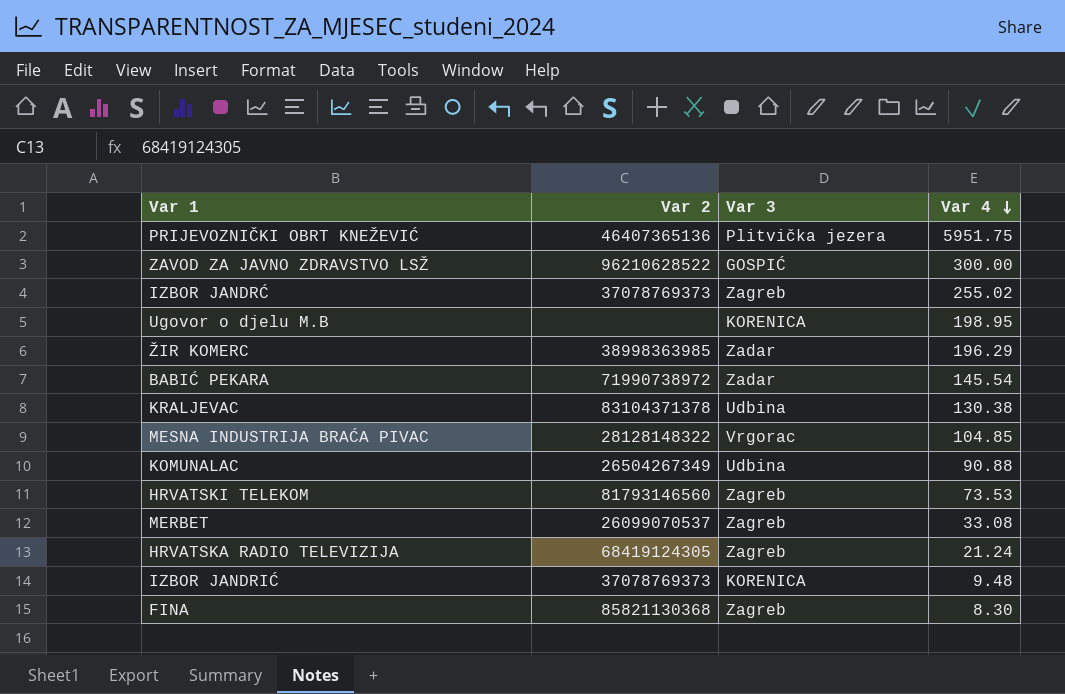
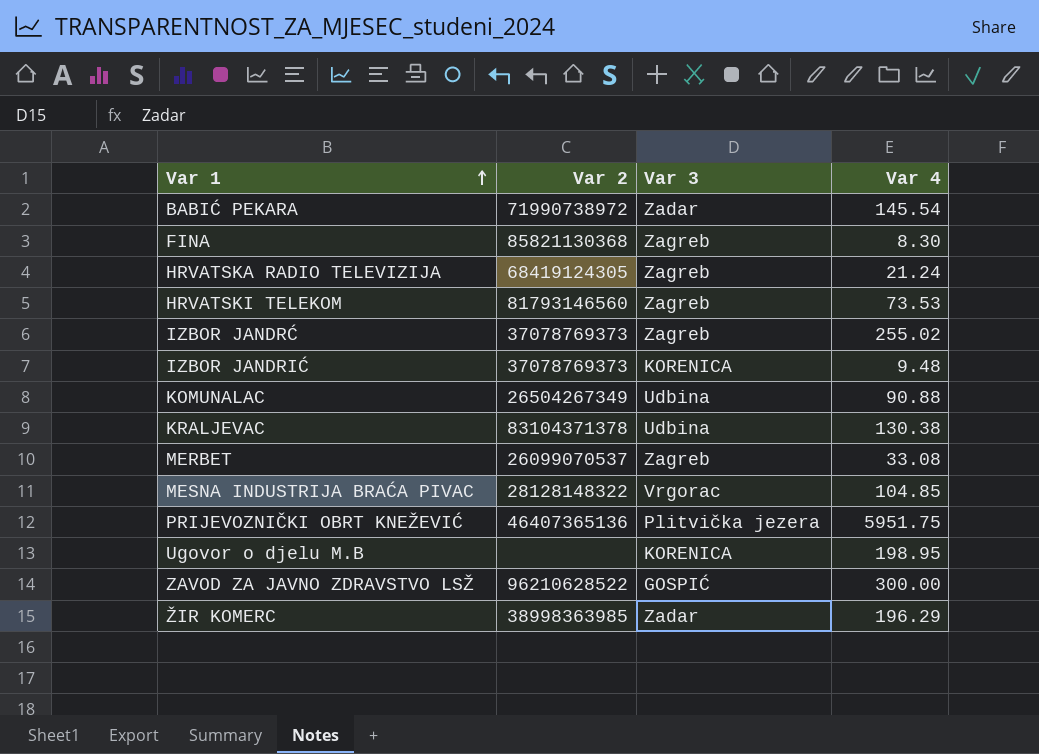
row order: Var 4 descending -> Var 1 ascending

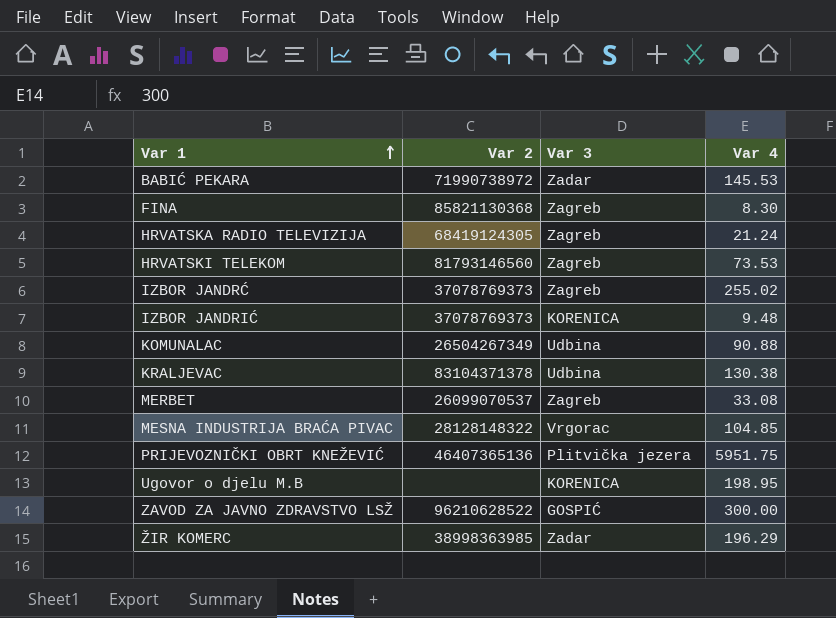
BABIĆ PEKARA | Var 4: 145.54 -> 145.53

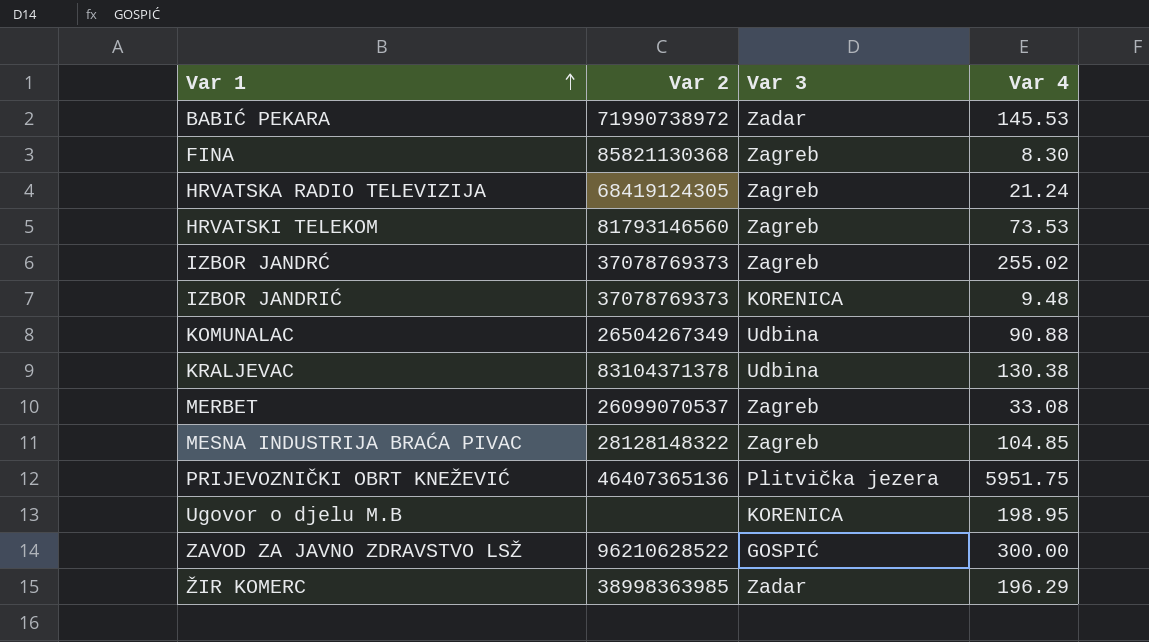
MESNA INDUSTRIJA BRAĆA PIVAC | Var 3: Vrgorac -> Zagreb

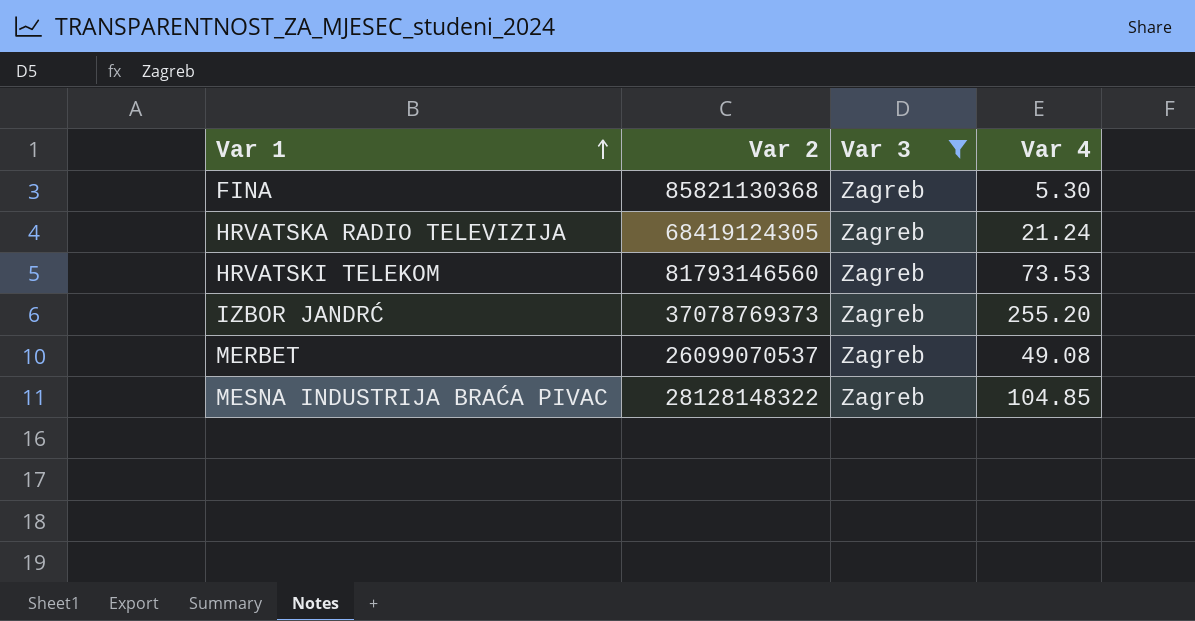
filter: none -> Var 3 = Zagreb
FINA | Var 4: 8.30 -> 5.30
IZBOR JANDRĆ | Var 4: 255.02 -> 255.20
MERBET | Var 4: 33.08 -> 49.08

